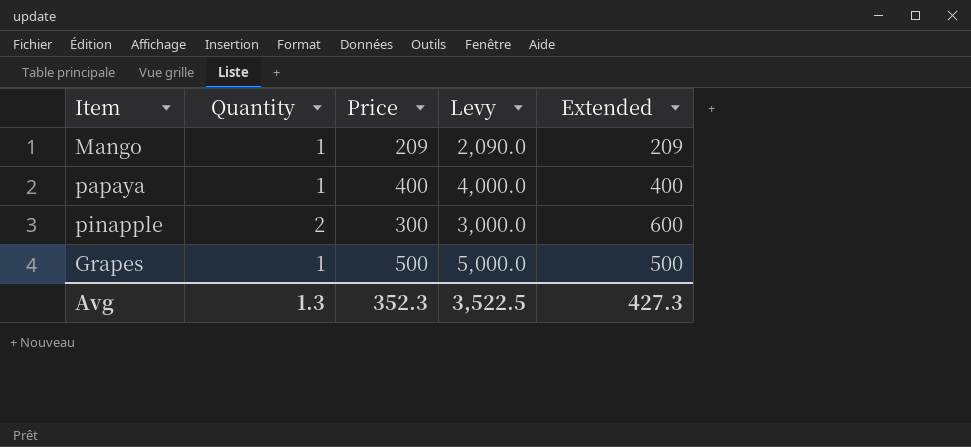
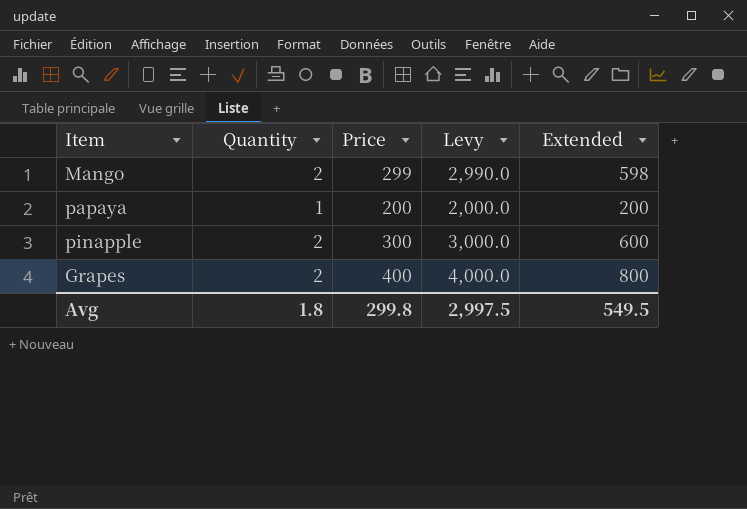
Mango | Quantity: 1 -> 2
Mango | Price: 209 -> 299
Mango | Levy: 2,090.0 -> 2,990.0
Mango | Extended: 209 -> 598
papaya | Price: 400 -> 200
papaya | Levy: 4,000.0 -> 2,000.0
papaya | Extended: 400 -> 200
Grapes | Quantity: 1 -> 2
Grapes | Price: 500 -> 400
Grapes | Levy: 5,000.0 -> 4,000.0
Grapes | Extended: 500 -> 800
Avg | Quantity: 1.3 -> 1.8
Avg | Price: 352.3 -> 299.8
Avg | Levy: 3,522.5 -> 2,997.5
Avg | Extended: 427.3 -> 549.5

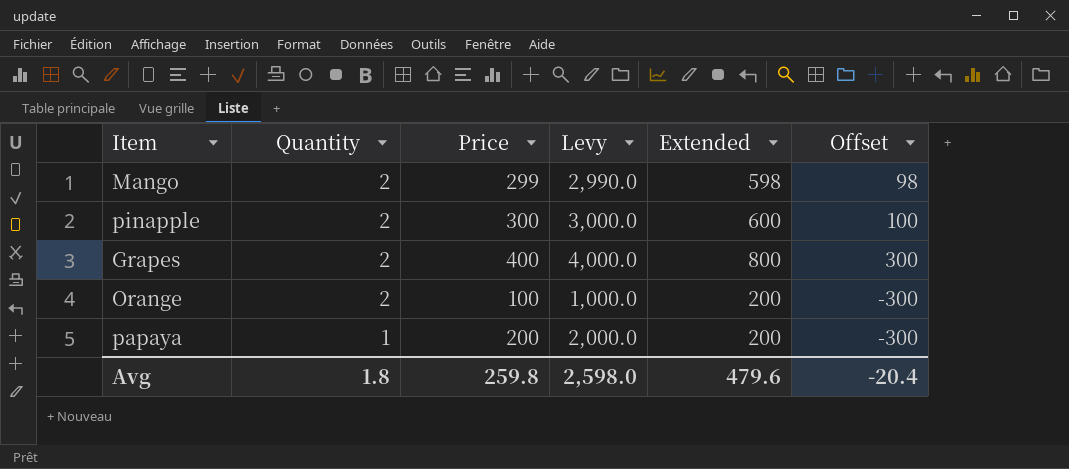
row order: none -> Quantity descending
column Offset | formula: none -> [Extended] - 500
row Orange: none -> 2 | 100 | 1,000.0 | 200 | -300
Avg | Price: 299.8 -> 259.8
Avg | Levy: 2,997.5 -> 2,598.0
Avg | Extended: 549.5 -> 479.6

